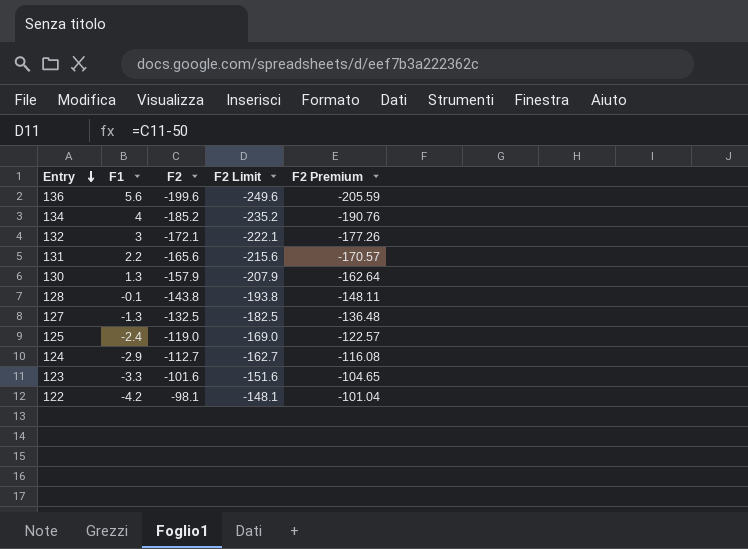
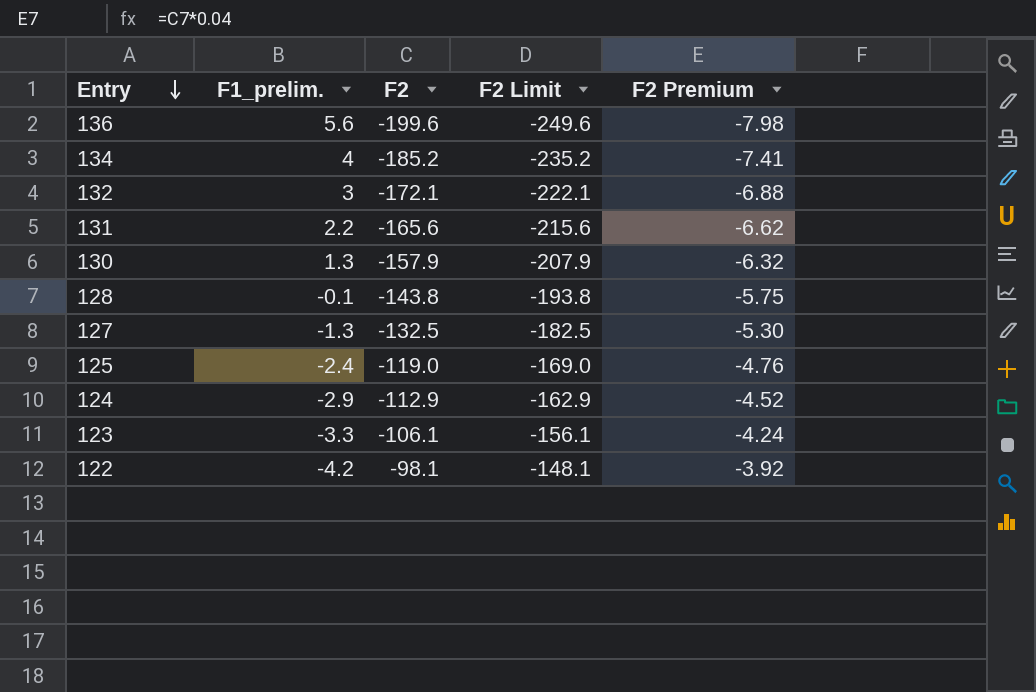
column name: F1 -> F1_prelim.
column F2 Premium | formula: [F2] * 1.03 -> [F2] * 0.04
124 | F2: -112.7 -> -112.9
124 | F2 Limit: -162.7 -> -162.9
123 | F2: -101.6 -> -106.1
123 | F2 Limit: -151.6 -> -156.1

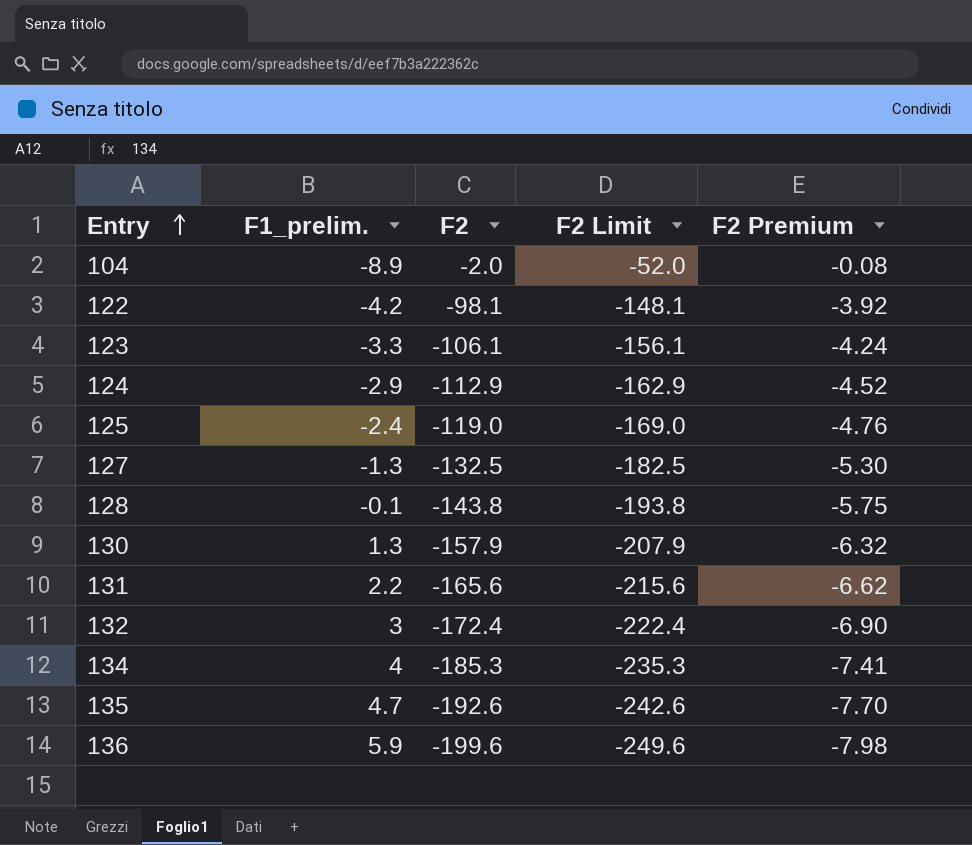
row order: Entry descending -> Entry ascending
row 104: none -> -8.9 | -2.0 | -52.0 | -0.08
132 | F2: -172.1 -> -172.4
132 | F2 Limit: -222.1 -> -222.4
132 | F2 Premium: -6.88 -> -6.90
134 | F2: -185.2 -> -185.3
134 | F2 Limit: -235.2 -> -235.3
row 135: none -> 4.7 | -192.6 | -242.6 | -7.70
136 | F1_prelim.: 5.6 -> 5.9

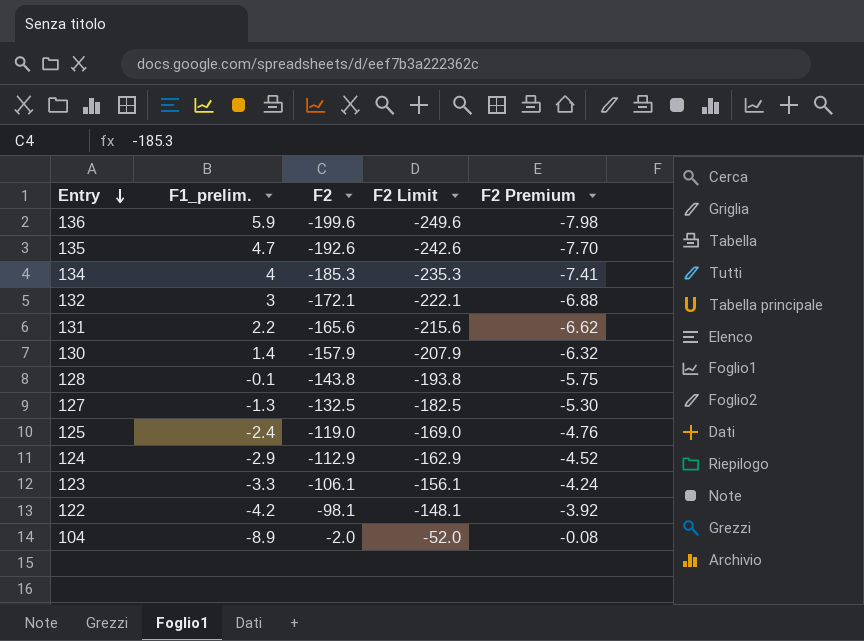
row order: Entry ascending -> Entry descending
132 | F2: -172.4 -> -172.1
132 | F2 Limit: -222.4 -> -222.1
132 | F2 Premium: -6.90 -> -6.88
130 | F1_prelim.: 1.3 -> 1.4

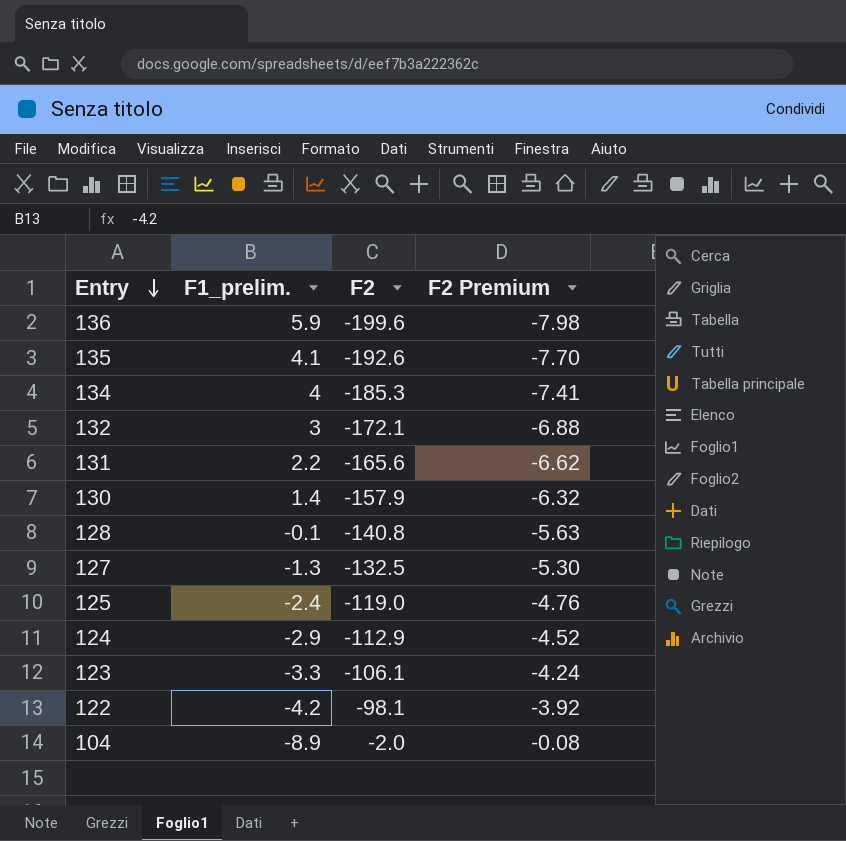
column F2 Limit | formula: [F2] - 50 -> none
135 | F1_prelim.: 4.7 -> 4.1
128 | F2: -143.8 -> -140.8
128 | F2 Premium: -5.75 -> -5.63

